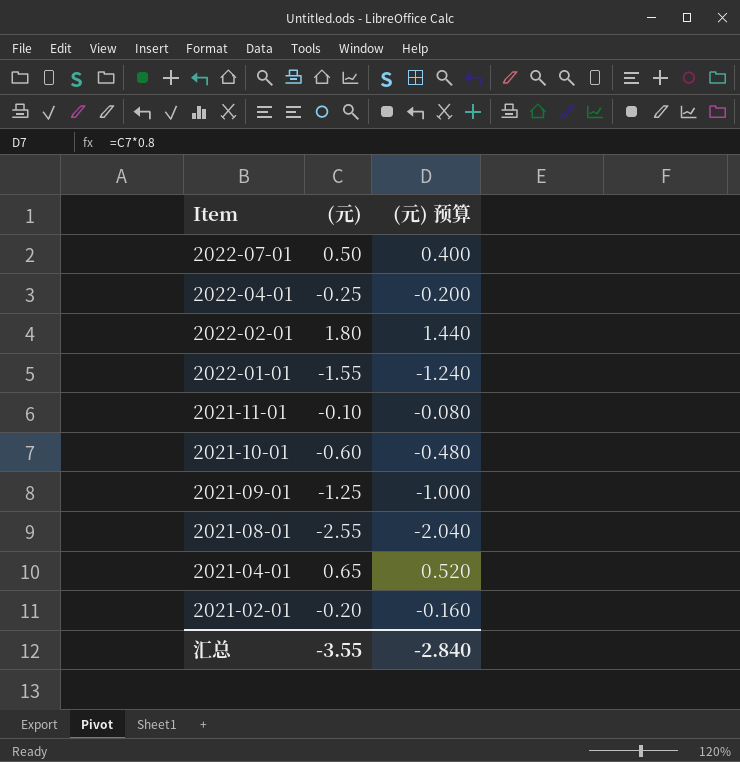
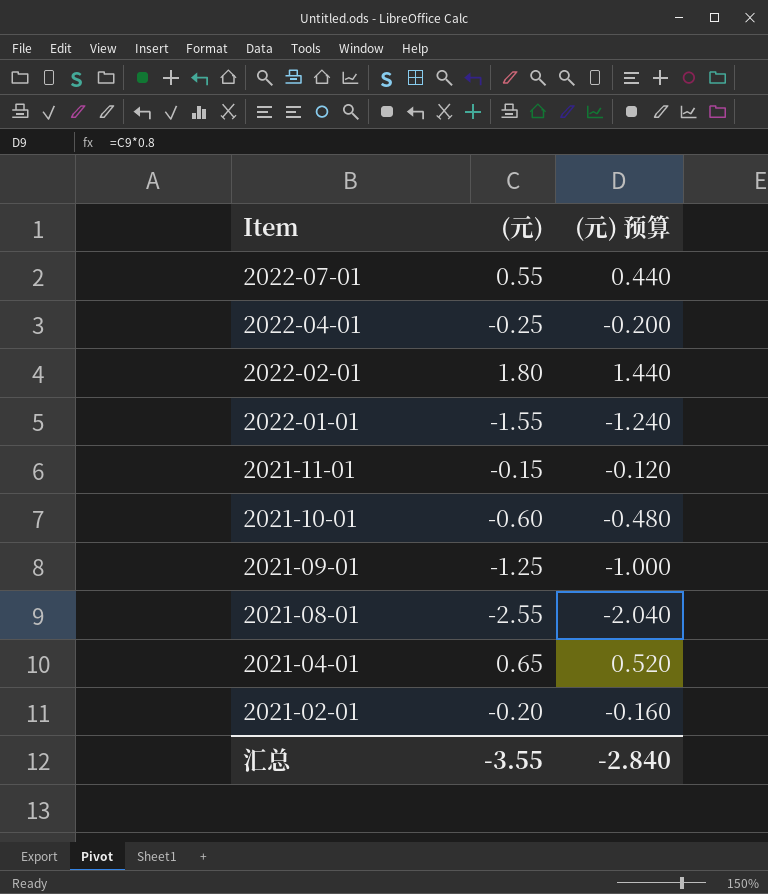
2022-07-01 | (元): 0.50 -> 0.55
2022-07-01 | (元) 预算: 0.400 -> 0.440
2021-11-01 | (元): -0.10 -> -0.15
2021-11-01 | (元) 预算: -0.080 -> -0.120

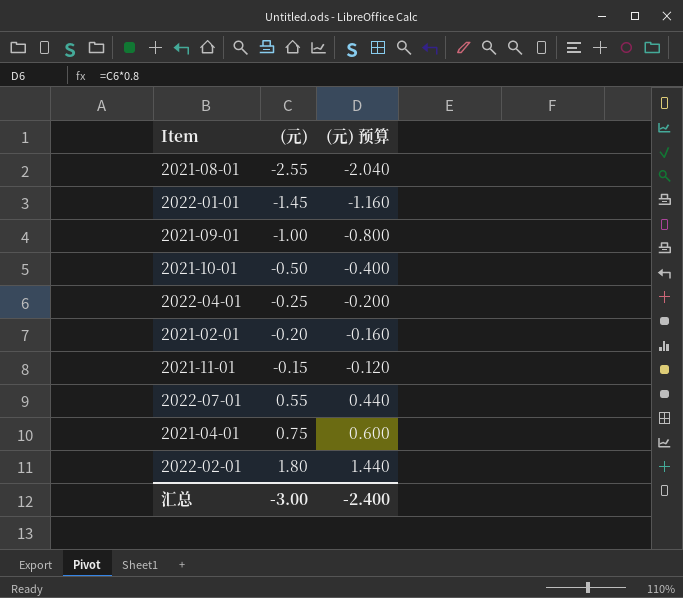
row order: Item descending -> (元) ascending
2022-01-01 | (元): -1.55 -> -1.45
2022-01-01 | (元) 预算: -1.240 -> -1.160
2021-09-01 | (元): -1.25 -> -1.00
2021-09-01 | (元) 预算: -1.000 -> -0.800
2021-10-01 | (元): -0.60 -> -0.50
2021-10-01 | (元) 预算: -0.480 -> -0.400
2021-04-01 | (元): 0.65 -> 0.75
2021-04-01 | (元) 预算: 0.520 -> 0.600
汇总 | (元): -3.55 -> -3.00
汇总 | (元) 预算: -2.840 -> -2.400

